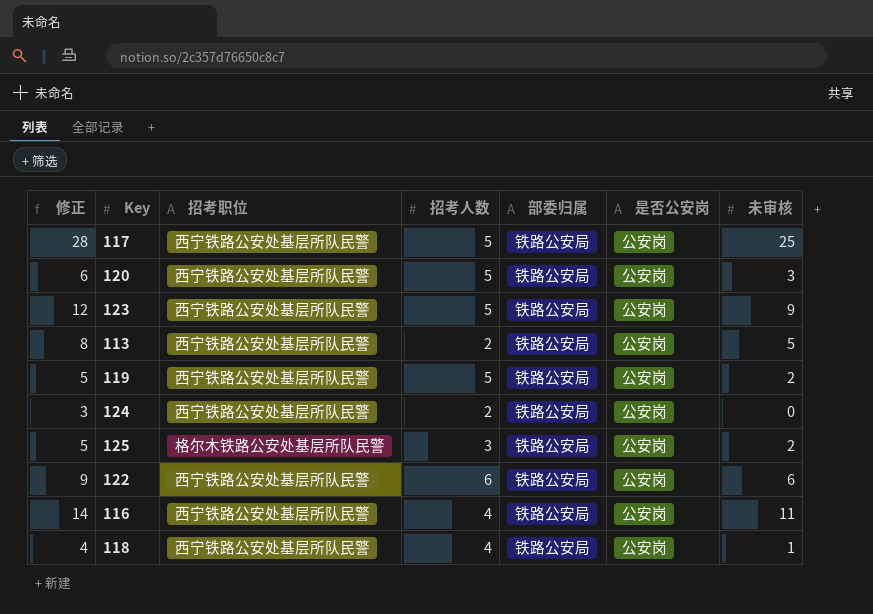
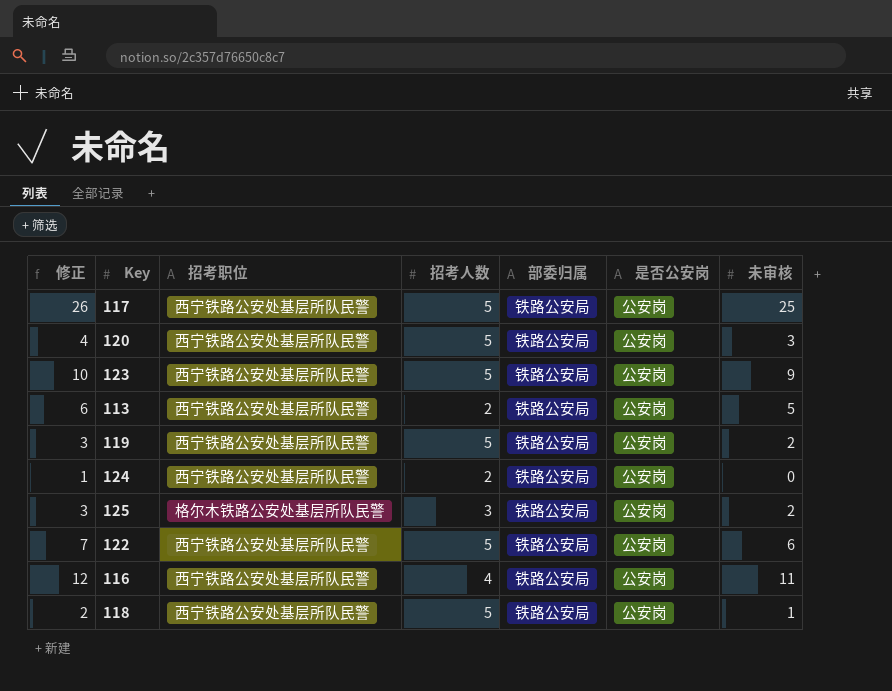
column 修正 | formula: [未审核] + 3 -> [未审核] + 1
122 | 招考人数: 6 -> 5
118 | 招考人数: 4 -> 5

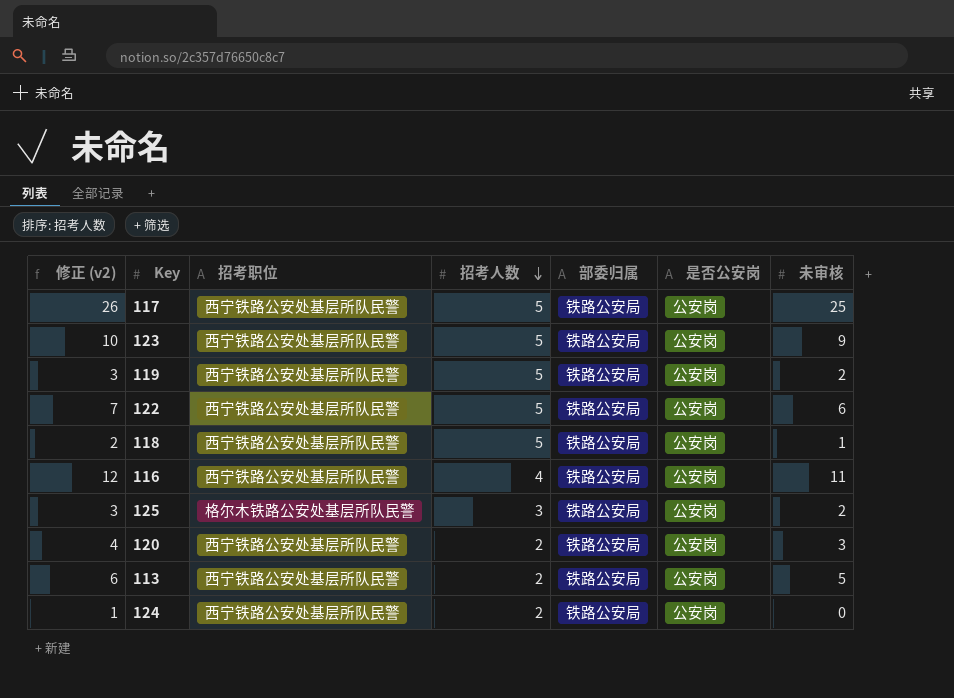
row order: none -> 招考人数 descending
column name: 修正 -> 修正 (v2)
120 | 招考人数: 5 -> 2

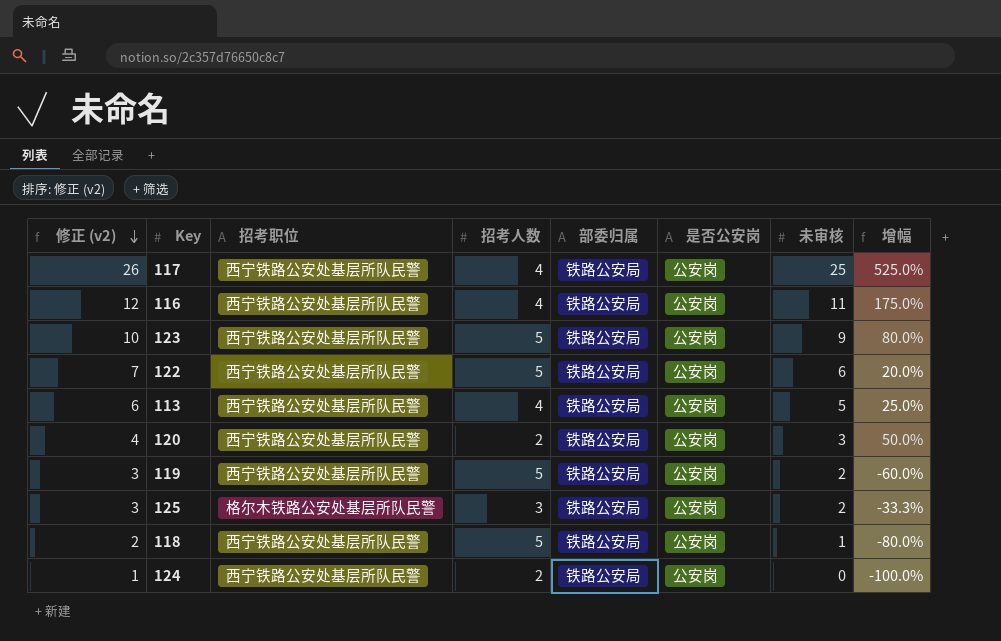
row order: 招考人数 descending -> 修正 (v2) descending
column 增幅 | formula: none -> ([未审核] - [招考人数]) / [招考人数]
117 | 招考人数: 5 -> 4
113 | 招考人数: 2 -> 4

